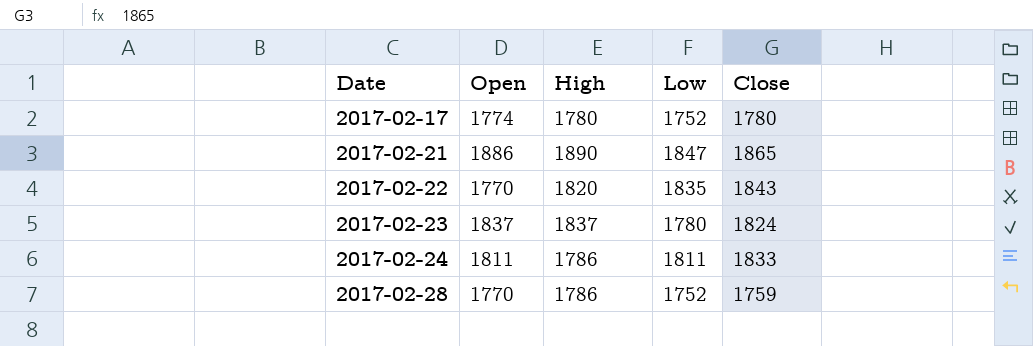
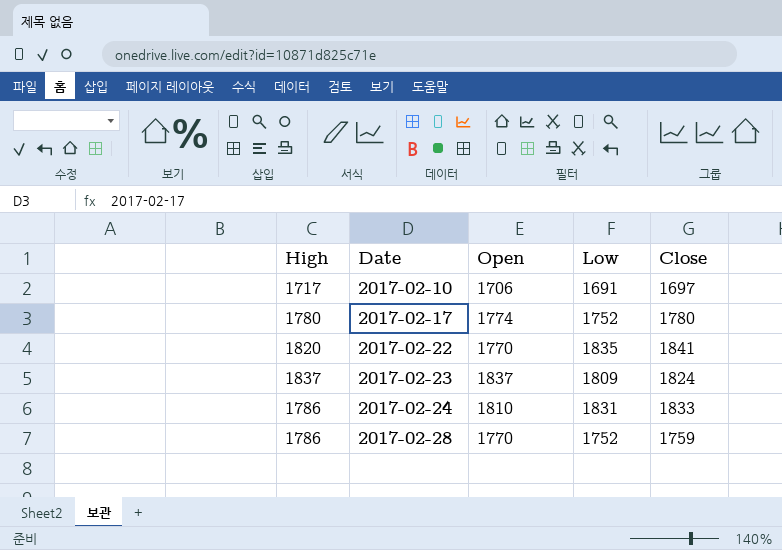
column High | position: 3 -> 1
row 2017-02-21: 1886 | 1890 | 1847 | 1865 -> none
row 2017-02-10: none -> 1717 | 1706 | 1691 | 1697
2017-02-22 | Close: 1843 -> 1841
2017-02-23 | Low: 1780 -> 1809
2017-02-24 | Open: 1811 -> 1810
2017-02-24 | Low: 1811 -> 1831

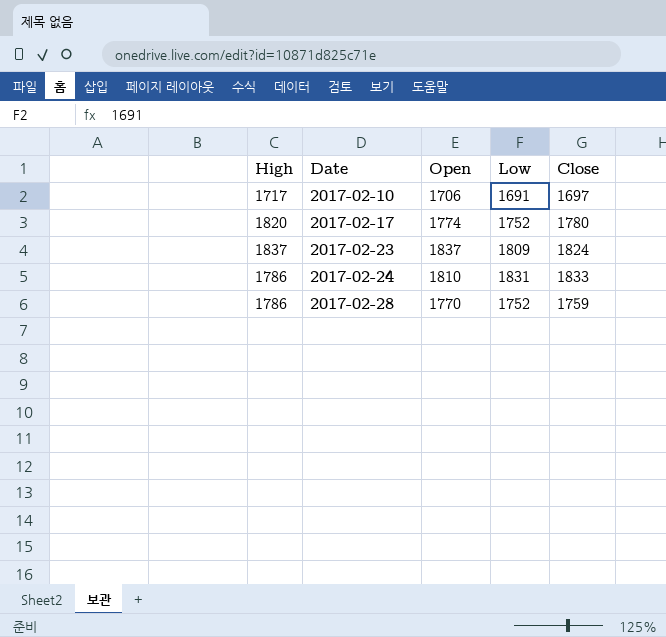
row 2017-02-22: 1820 | 1770 | 1835 | 1841 -> none
2017-02-17 | High: 1780 -> 1820

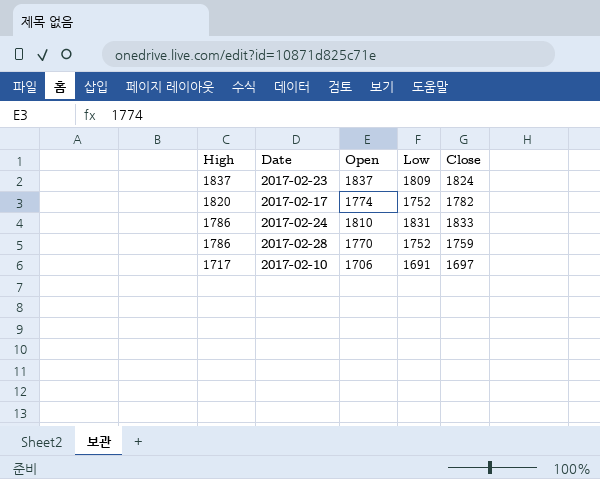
row order: Date ascending -> High descending
2017-02-17 | Close: 1780 -> 1782

